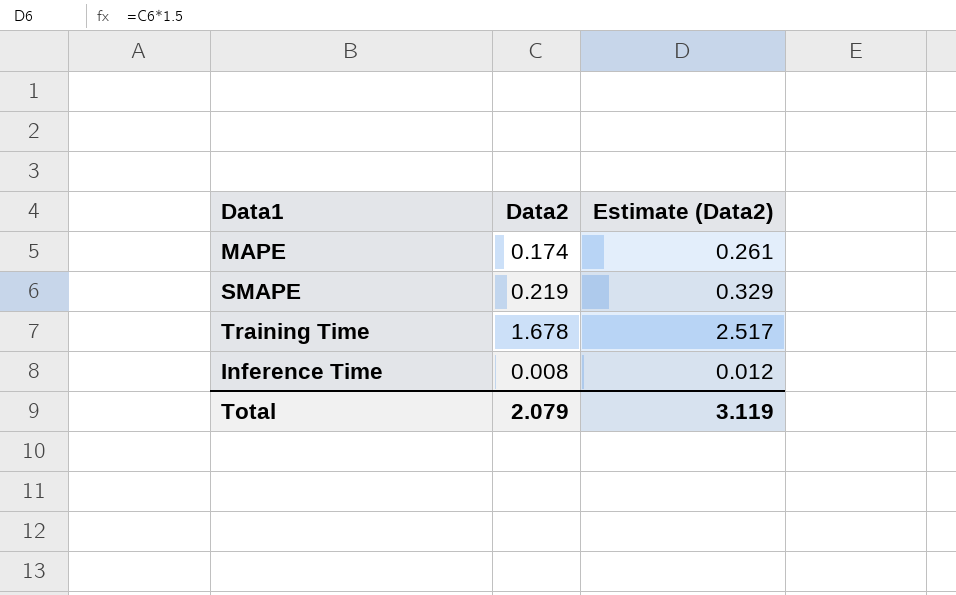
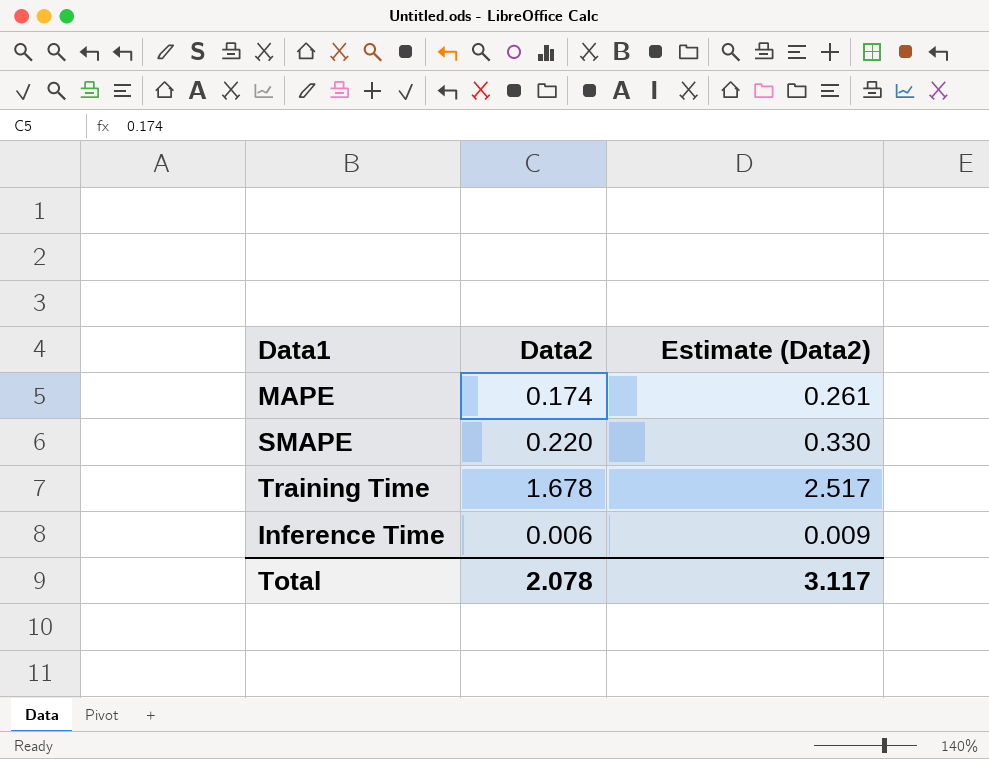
SMAPE | Data2: 0.219 -> 0.220
SMAPE | Estimate (Data2): 0.329 -> 0.330
Inference Time | Data2: 0.008 -> 0.006
Inference Time | Estimate (Data2): 0.012 -> 0.009
Total | Data2: 2.079 -> 2.078
Total | Estimate (Data2): 3.119 -> 3.117

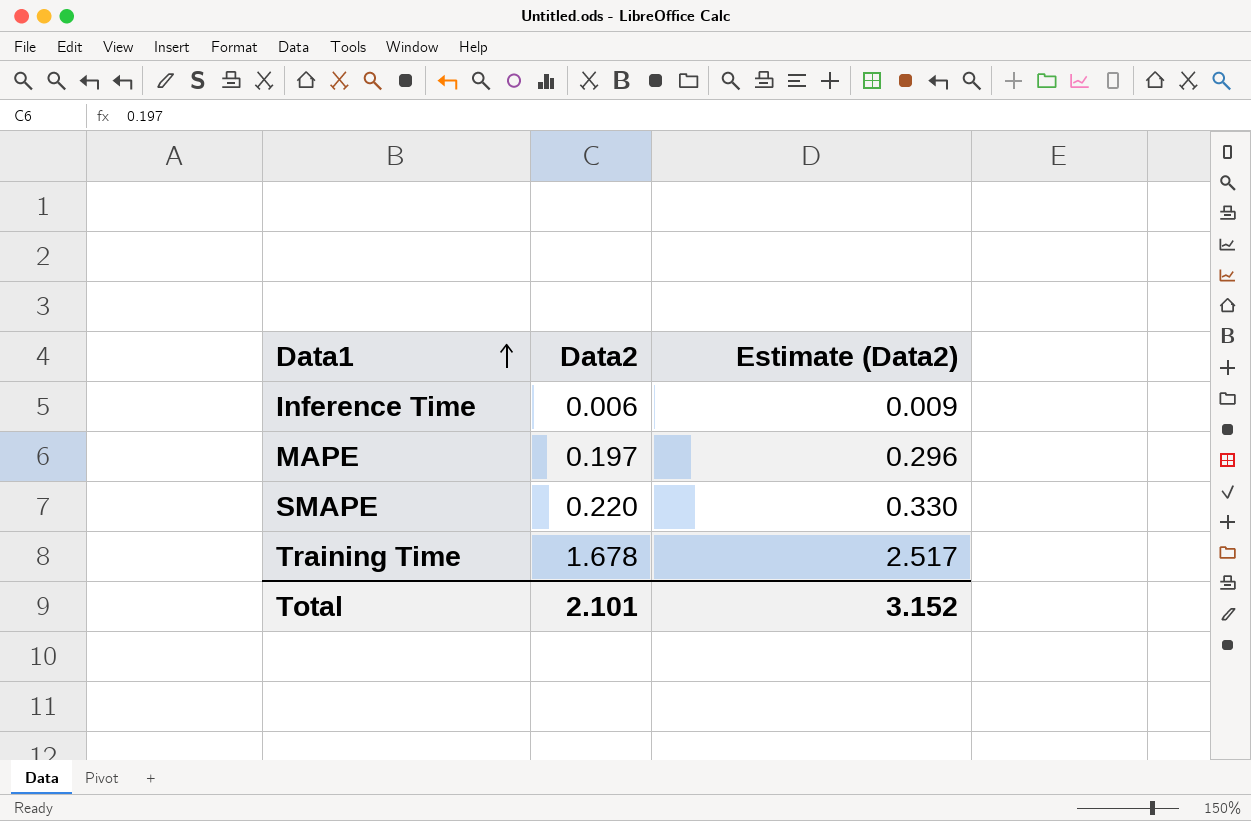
row order: none -> Data1 ascending
MAPE | Data2: 0.174 -> 0.197
MAPE | Estimate (Data2): 0.261 -> 0.296
Total | Data2: 2.078 -> 2.101
Total | Estimate (Data2): 3.117 -> 3.152

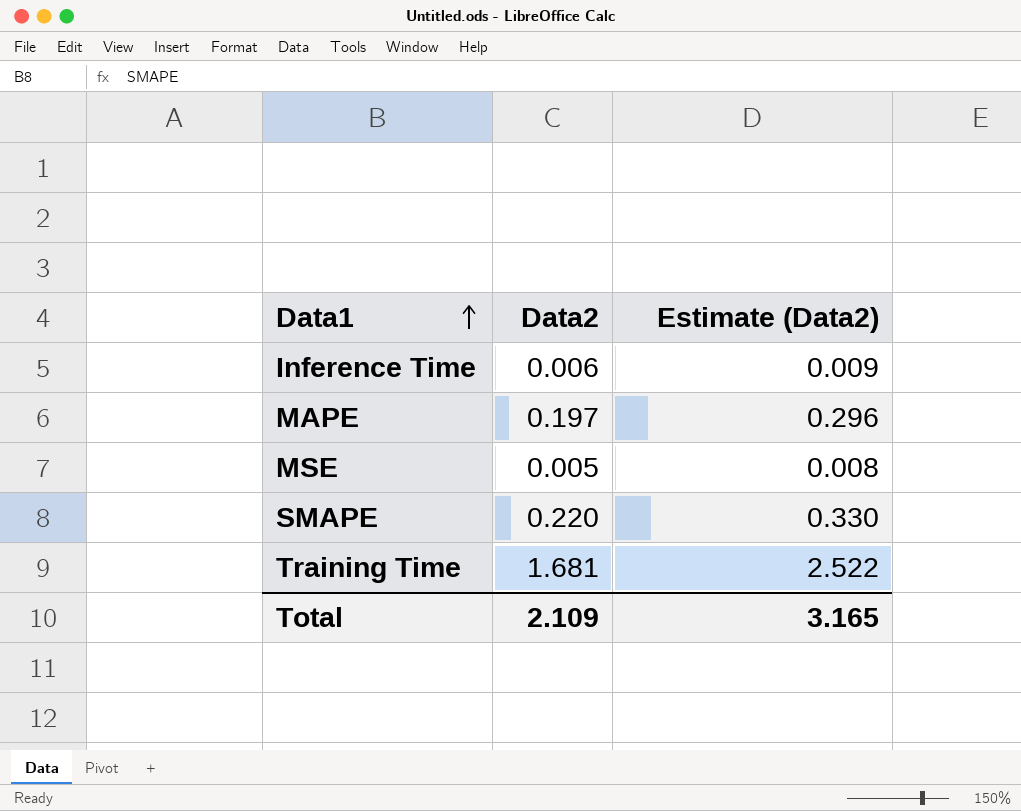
row MSE: none -> 0.005 | 0.008
Training Time | Data2: 1.678 -> 1.681
Training Time | Estimate (Data2): 2.517 -> 2.522
Total | Data2: 2.101 -> 2.109
Total | Estimate (Data2): 3.152 -> 3.165

